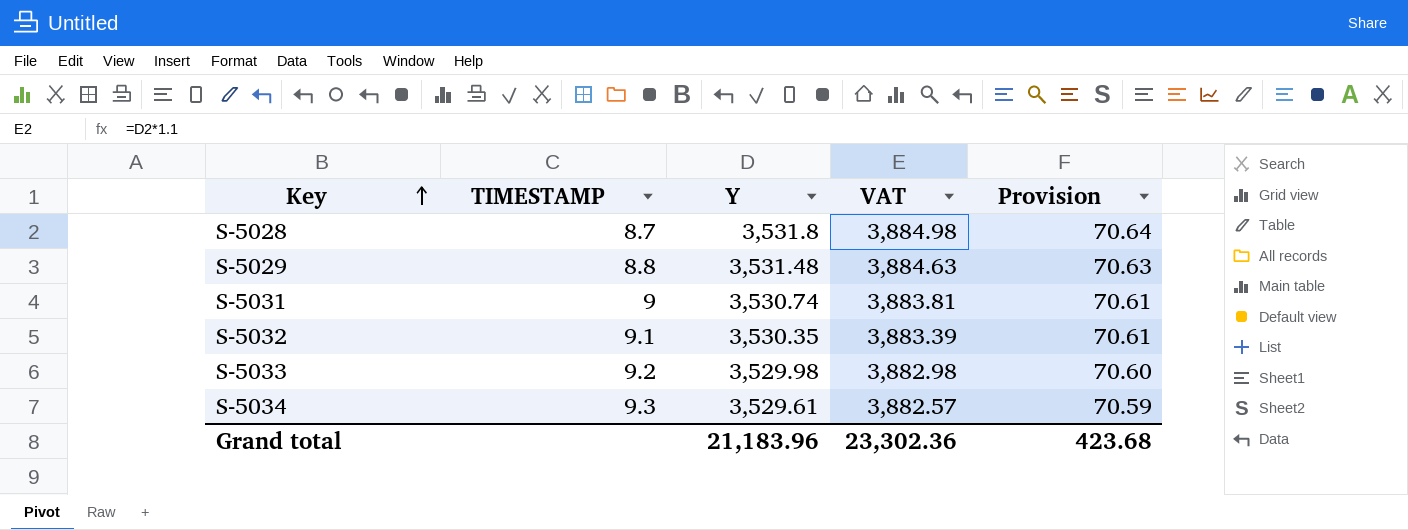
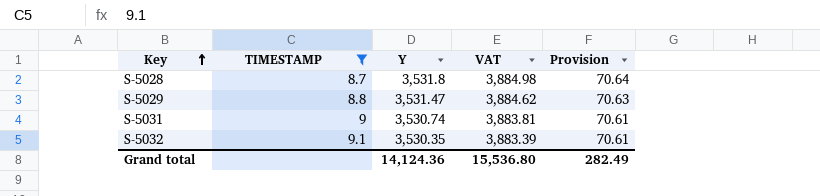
filter: none -> TIMESTAMP <= 9.1
S-5029 | Y: 3,531.48 -> 3,531.47
S-5029 | VAT: 3,884.63 -> 3,884.62
Grand total | Y: 21,183.96 -> 14,124.36
Grand total | VAT: 23,302.36 -> 15,536.80
Grand total | Provision: 423.68 -> 282.49

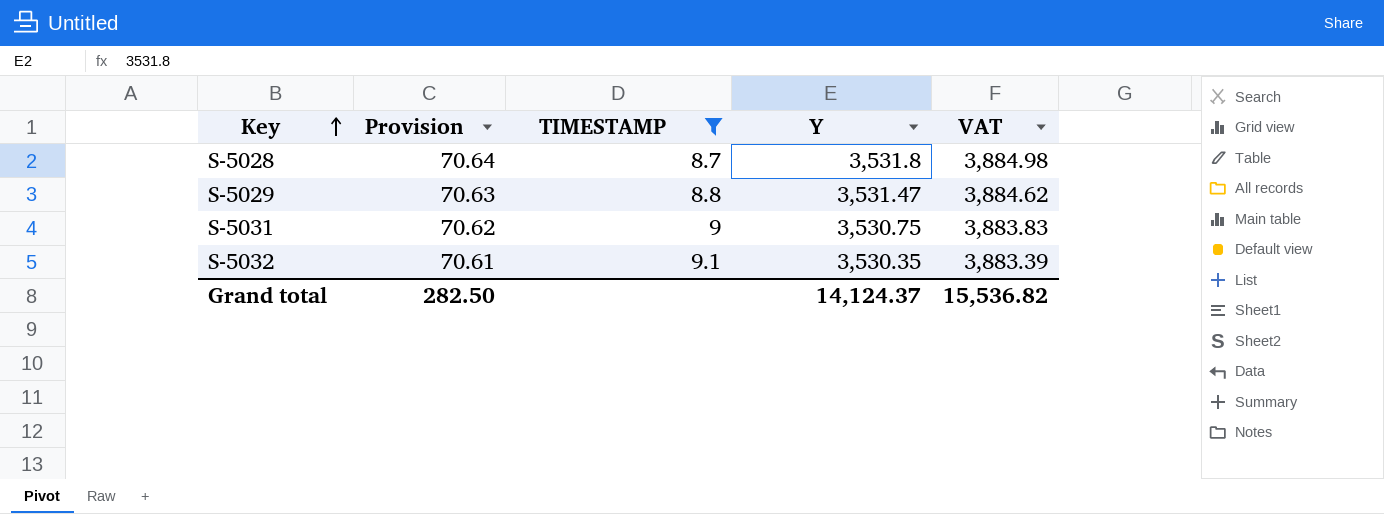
column Provision | position: 5 -> 2
S-5031 | Provision: 70.61 -> 70.62
S-5031 | Y: 3,530.74 -> 3,530.75
S-5031 | VAT: 3,883.81 -> 3,883.83
Grand total | Provision: 282.49 -> 282.50
Grand total | Y: 14,124.36 -> 14,124.37
Grand total | VAT: 15,536.80 -> 15,536.82

